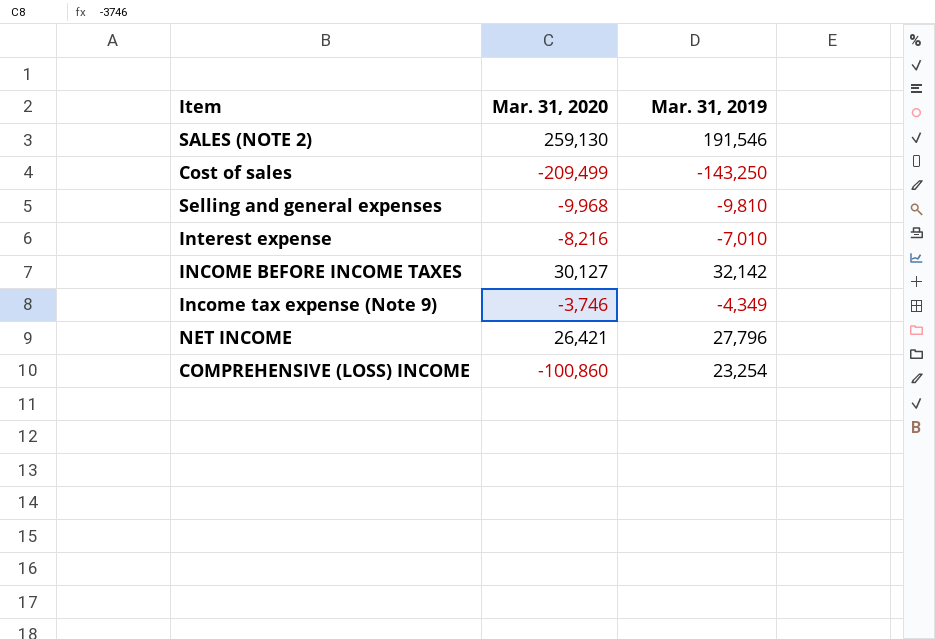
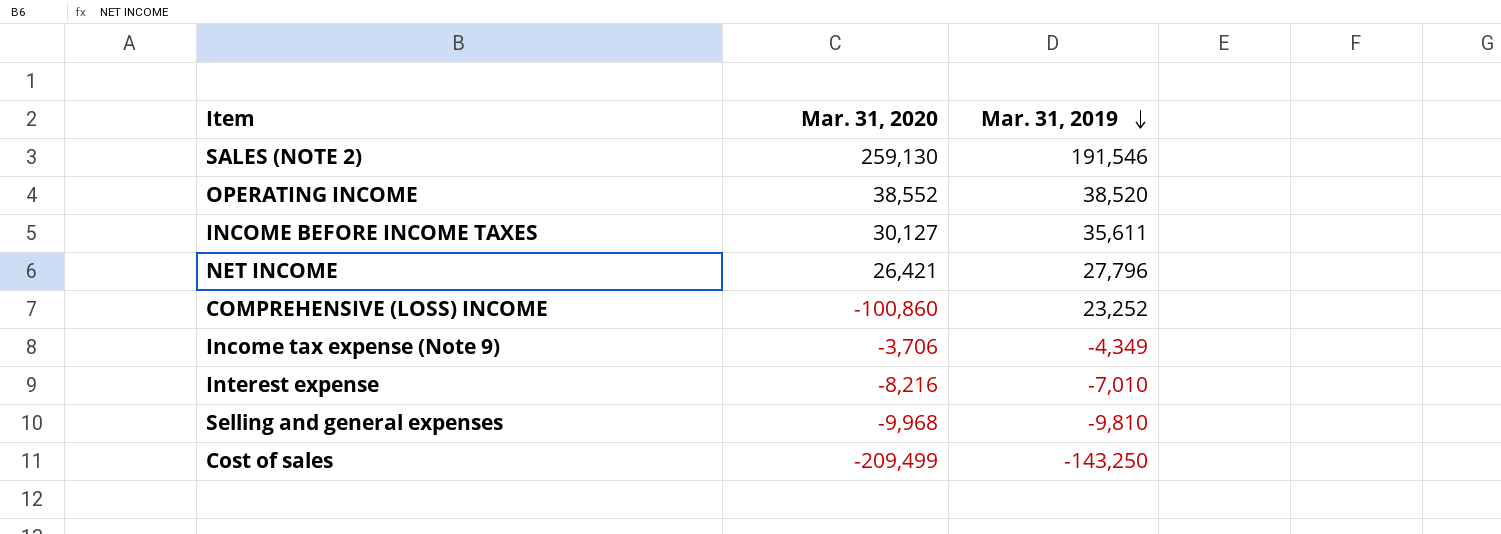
row order: none -> Mar. 31, 2019 descending
row OPERATING INCOME: none -> 38,552 | 38,520
INCOME BEFORE INCOME TAXES | Mar. 31, 2019: 32,142 -> 35,611
COMPREHENSIVE (LOSS) INCOME | Mar. 31, 2019: 23,254 -> 23,252
Income tax expense (Note 9) | Mar. 31, 2020: -3,746 -> -3,706

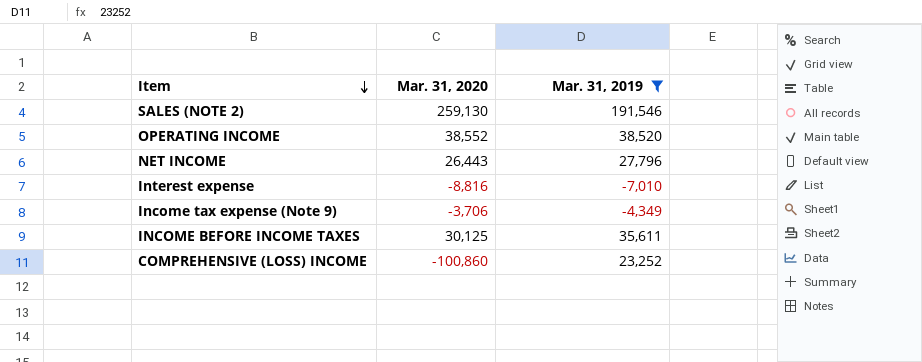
filter: none -> Mar. 31, 2019 >= -7,010
row order: Mar. 31, 2019 descending -> Item descending
NET INCOME | Mar. 31, 2020: 26,421 -> 26,443
Interest expense | Mar. 31, 2020: -8,216 -> -8,816
INCOME BEFORE INCOME TAXES | Mar. 31, 2020: 30,127 -> 30,125

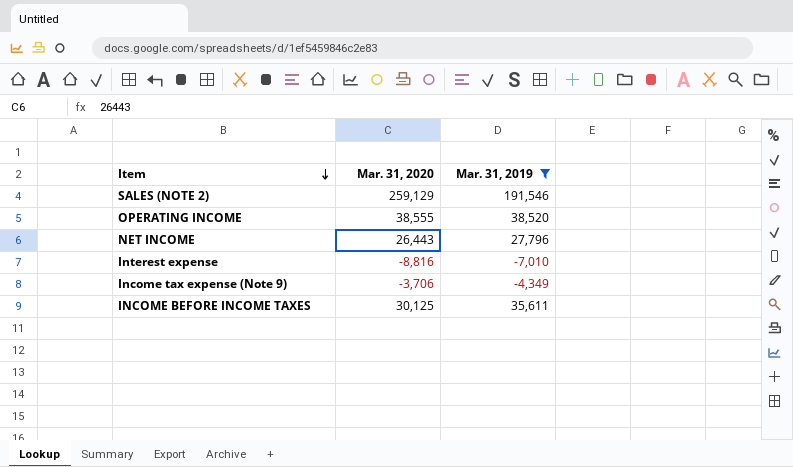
row COMPREHENSIVE (LOSS) INCOME: -100,860 | 23,252 -> none
SALES (NOTE 2) | Mar. 31, 2020: 259,130 -> 259,129
OPERATING INCOME | Mar. 31, 2020: 38,552 -> 38,555

